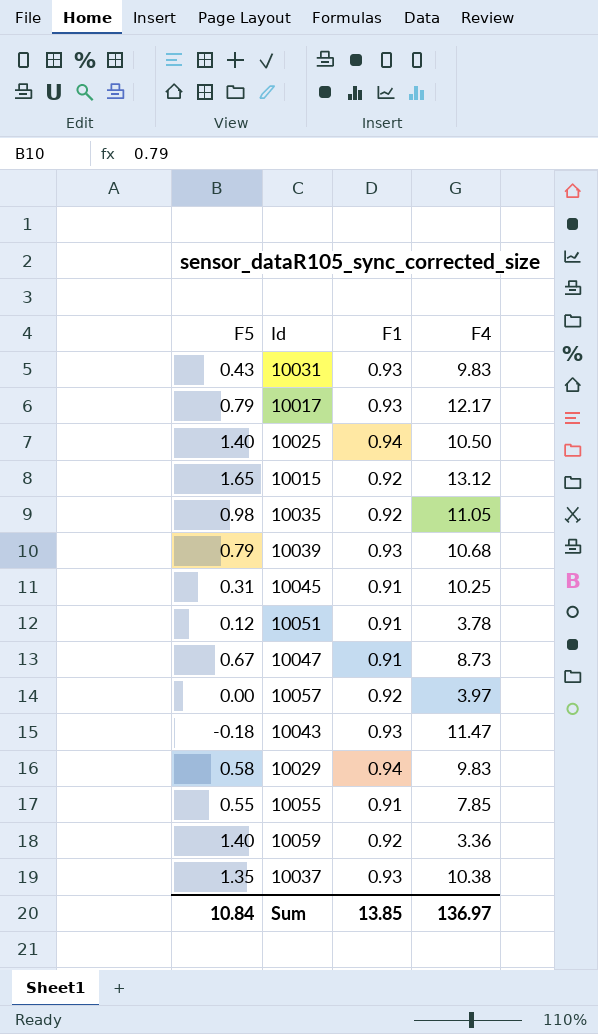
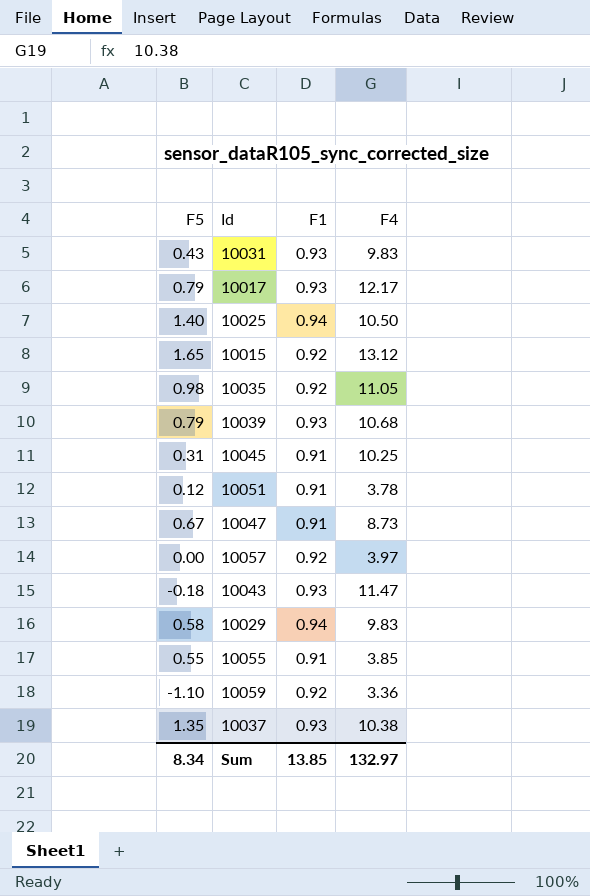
10055 | F4: 7.85 -> 3.85
10059 | F5: 1.40 -> -1.10
Sum | F5: 10.84 -> 8.34
Sum | F4: 136.97 -> 132.97

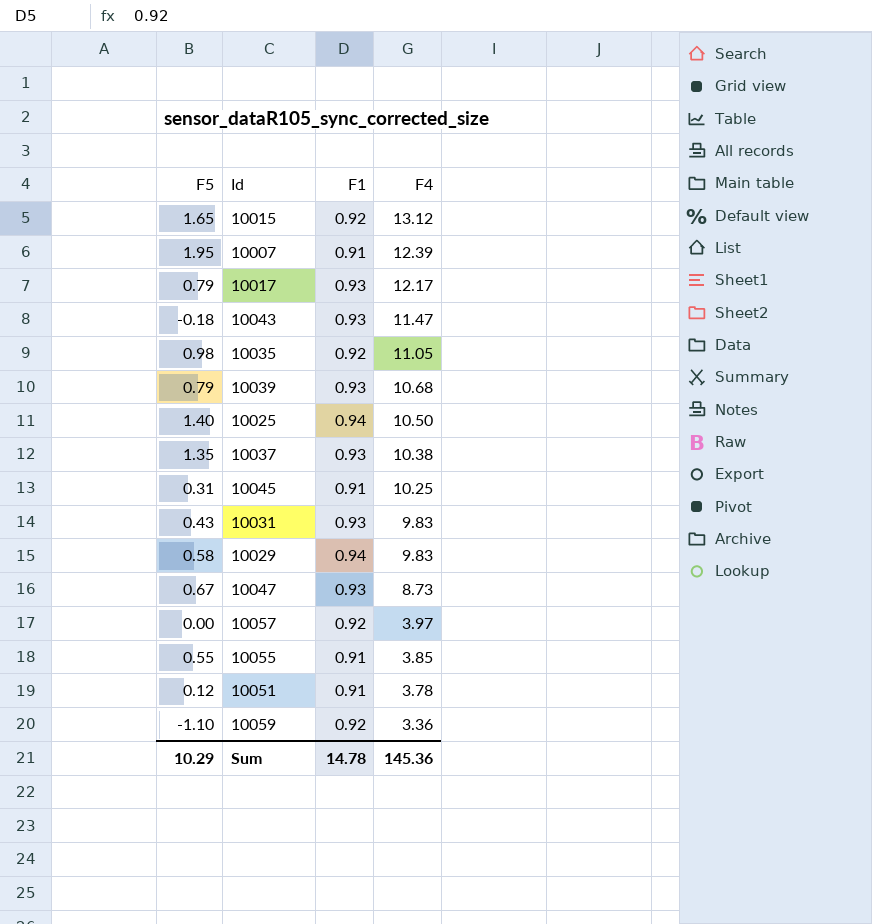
row order: none -> F4 descending
row 10007: none -> 1.95 | 0.91 | 12.39
10047 | F1: 0.91 -> 0.93
Sum | F5: 8.34 -> 10.29
Sum | F1: 13.85 -> 14.78
Sum | F4: 132.97 -> 145.36

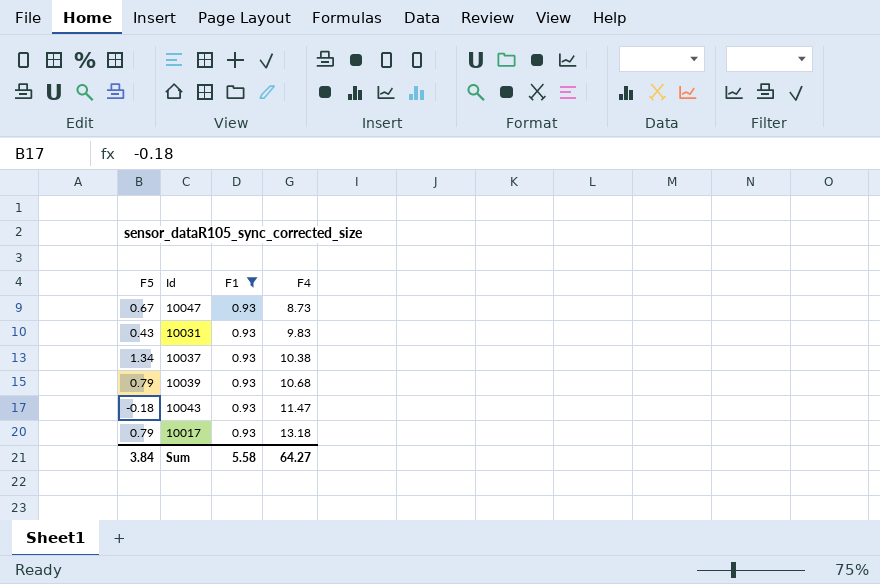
filter: none -> F1 = 0.93
row order: F4 descending -> F4 ascending
10037 | F5: 1.35 -> 1.34
10017 | F4: 12.17 -> 13.18
Sum | F5: 10.29 -> 3.84
Sum | F1: 14.78 -> 5.58
Sum | F4: 145.36 -> 64.27

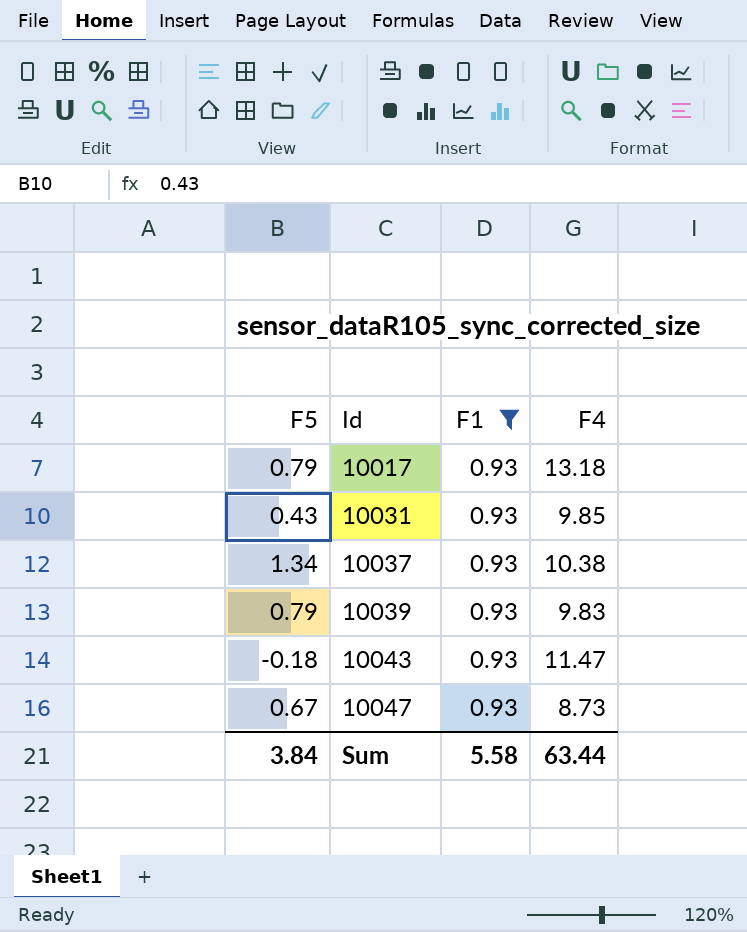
row order: F4 ascending -> Id ascending
10031 | F4: 9.83 -> 9.85
10039 | F4: 10.68 -> 9.83
Sum | F4: 64.27 -> 63.44

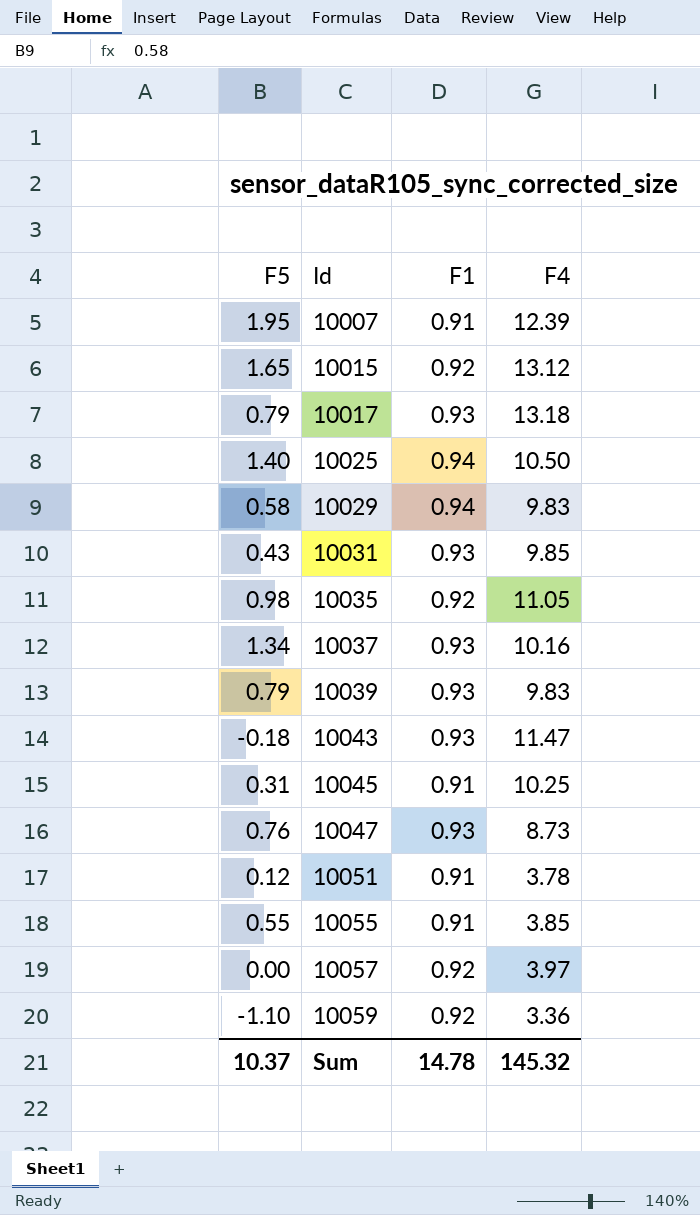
filter: F1 = 0.93 -> none
10037 | F4: 10.38 -> 10.16
10047 | F5: 0.67 -> 0.76
Sum | F5: 3.84 -> 10.37
Sum | F1: 5.58 -> 14.78
Sum | F4: 63.44 -> 145.32

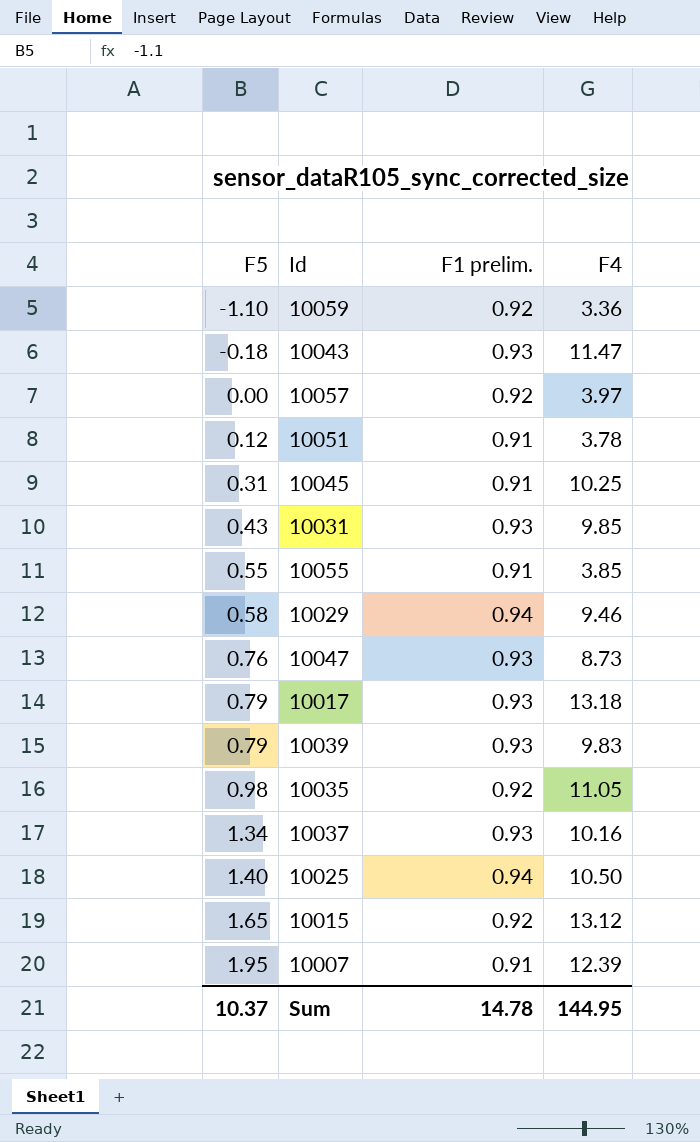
row order: Id ascending -> F5 ascending
column name: F1 -> F1 prelim.
10029 | F4: 9.83 -> 9.46
Sum | F4: 145.32 -> 144.95

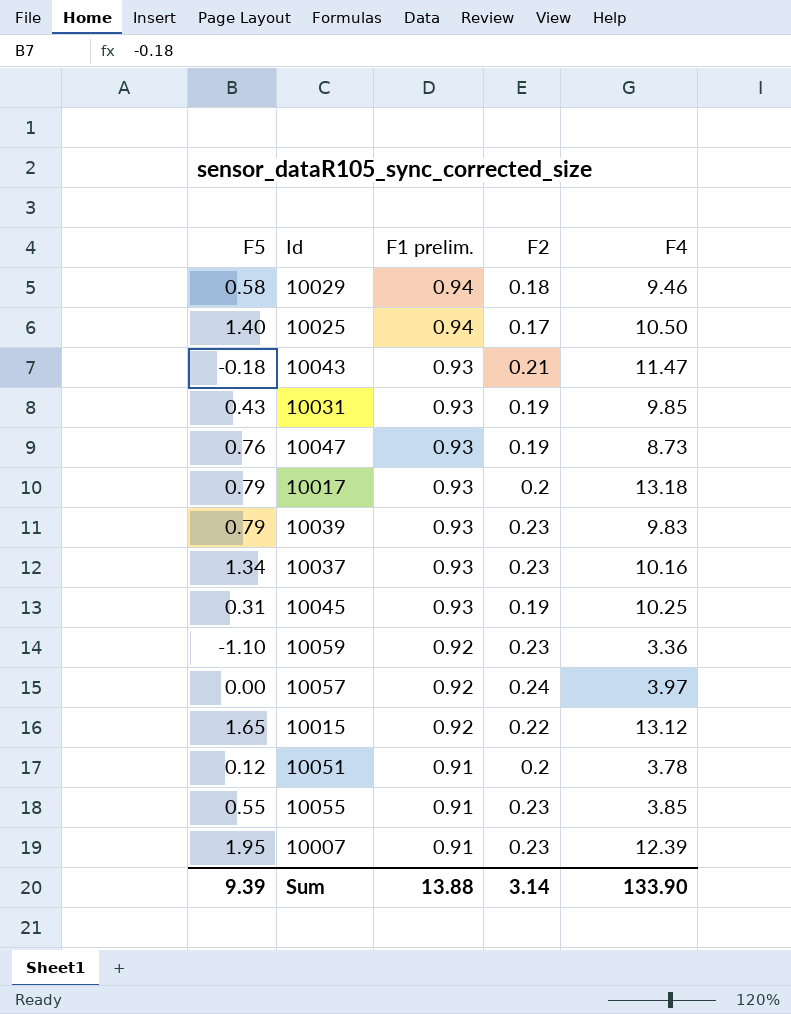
row order: F5 ascending -> F1 prelim. descending
column F2 | position: none -> 4
row 10035: 0.98 | 0.92 | 11.05 -> none
10045 | F1 prelim.: 0.91 -> 0.93
Sum | F5: 10.37 -> 9.39
Sum | F1 prelim.: 14.78 -> 13.88
Sum | F4: 144.95 -> 133.90

